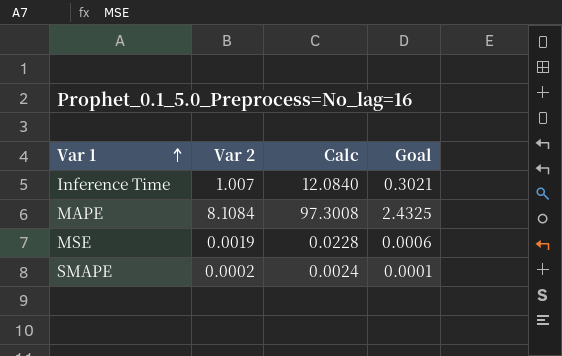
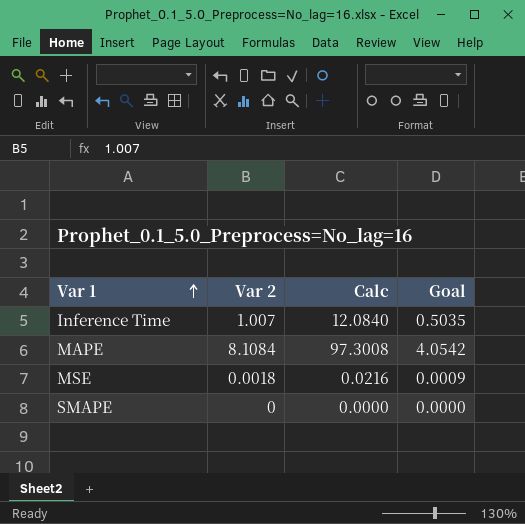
column Goal | formula: [Var 2] * 0.3 -> [Var 2] * 0.5
MSE | Var 2: 0.0019 -> 0.0018
MSE | Calc: 0.0228 -> 0.0216
SMAPE | Var 2: 0.0002 -> 0
SMAPE | Calc: 0.0024 -> 0.0000

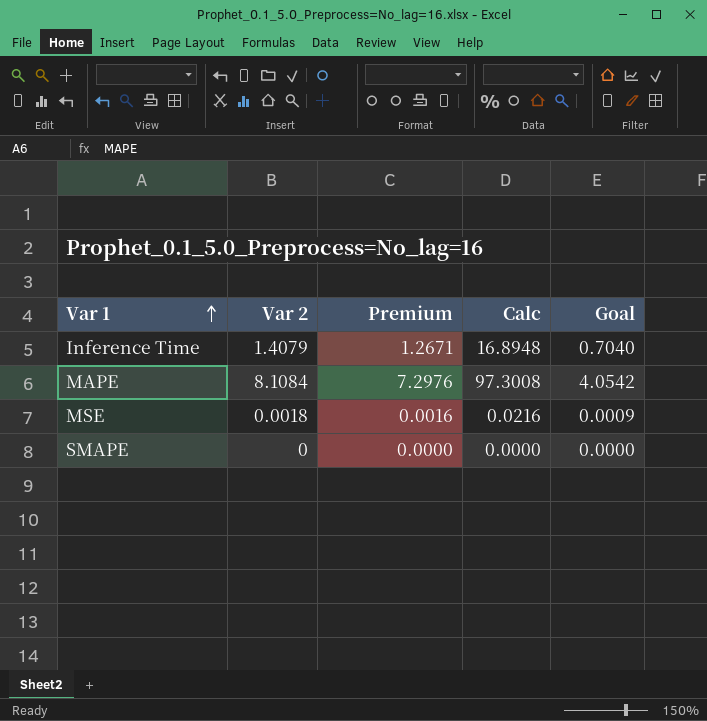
column Premium | formula: none -> [Var 2] * 0.9
Inference Time | Var 2: 1.007 -> 1.4079
Inference Time | Calc: 12.0840 -> 16.8948
Inference Time | Goal: 0.5035 -> 0.7040

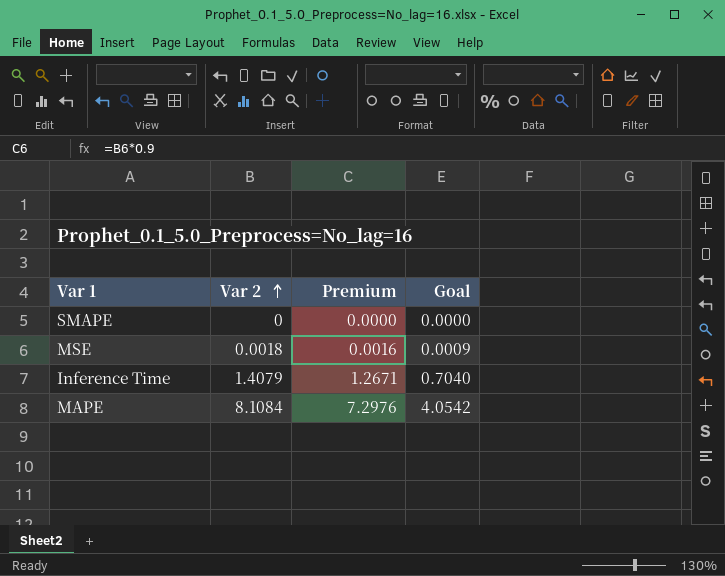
row order: Var 1 ascending -> Var 2 ascending
column Calc | formula: [Var 2] * 12 -> none

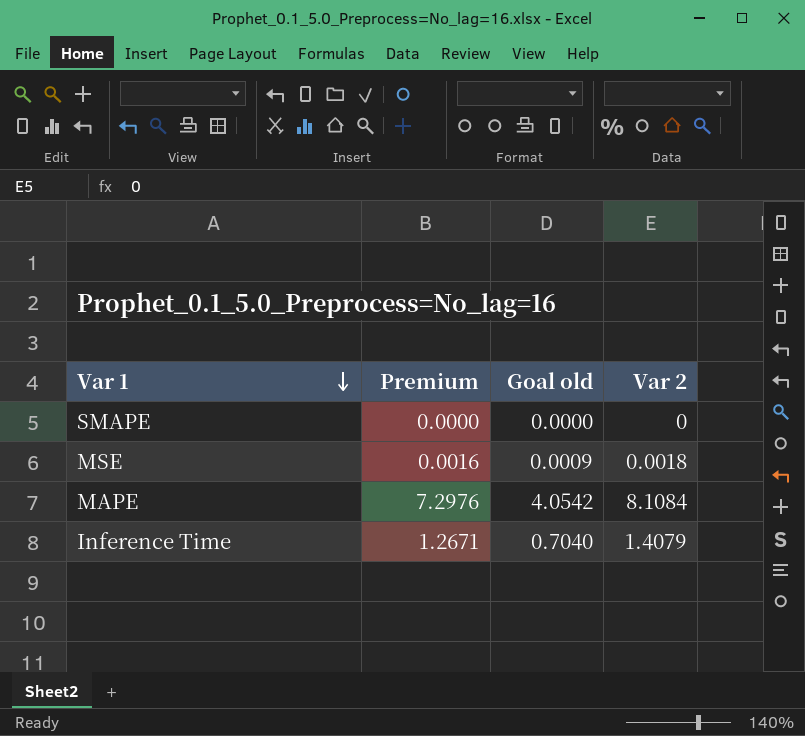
row order: Var 2 ascending -> Var 1 descending
column name: Goal -> Goal old
column Var 2 | position: 2 -> 4

